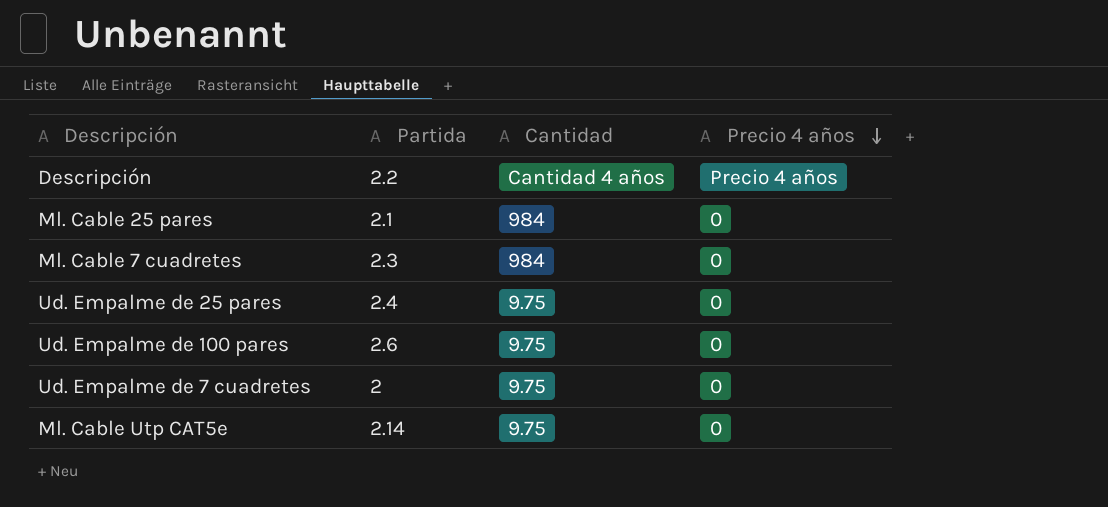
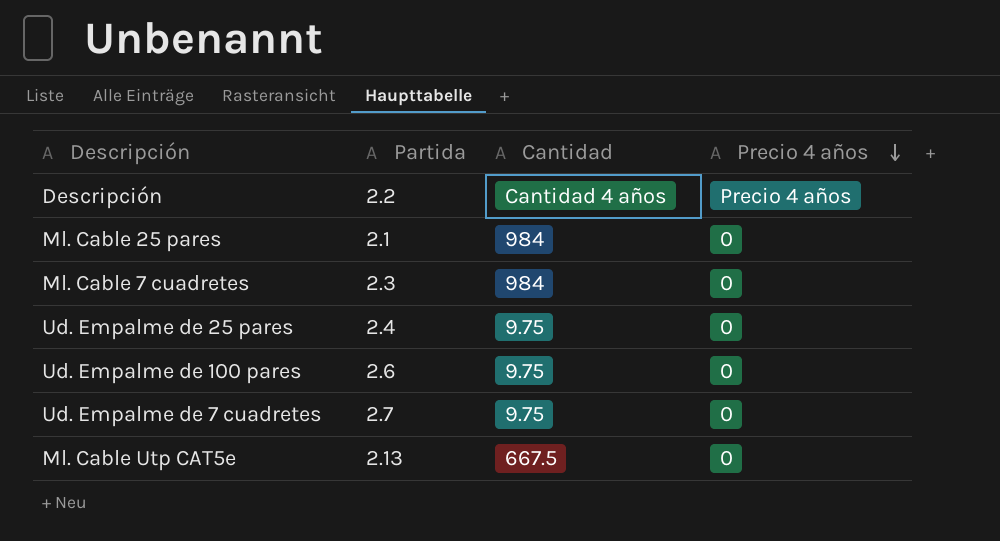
Ud. Empalme de 7 cuadretes | Partida: 2 -> 2.7
Ml. Cable Utp CAT5e | Partida: 2.14 -> 2.13
Ml. Cable Utp CAT5e | Cantidad: 9.75 -> 667.5

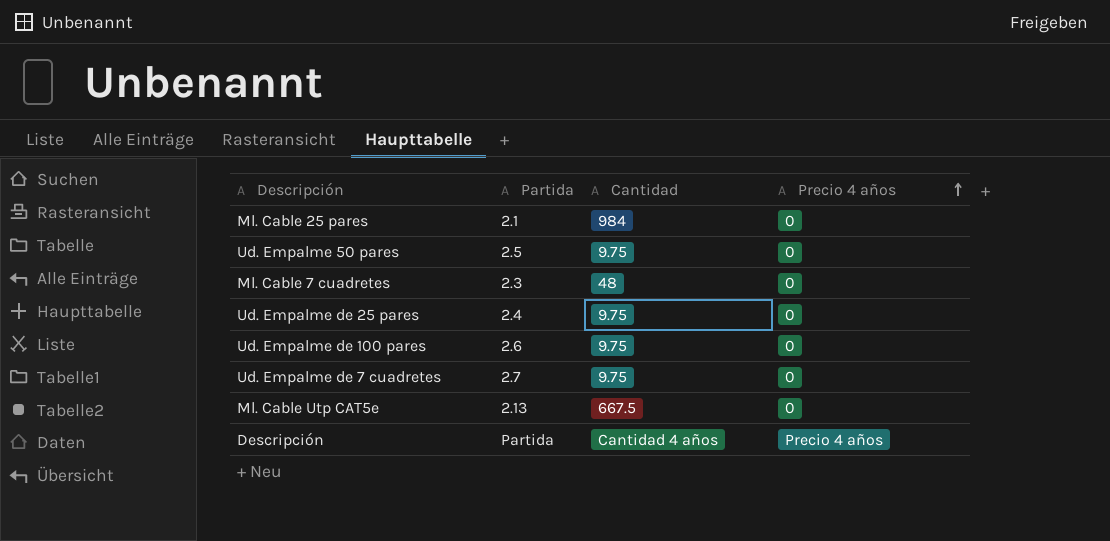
row order: Precio 4 años descending -> Precio 4 años ascending
row Ud. Empalme 50 pares: none -> 2.5 | 9.75 | 0
Ml. Cable 7 cuadretes | Cantidad: 984 -> 48
Descripción | Partida: 2.2 -> Partida

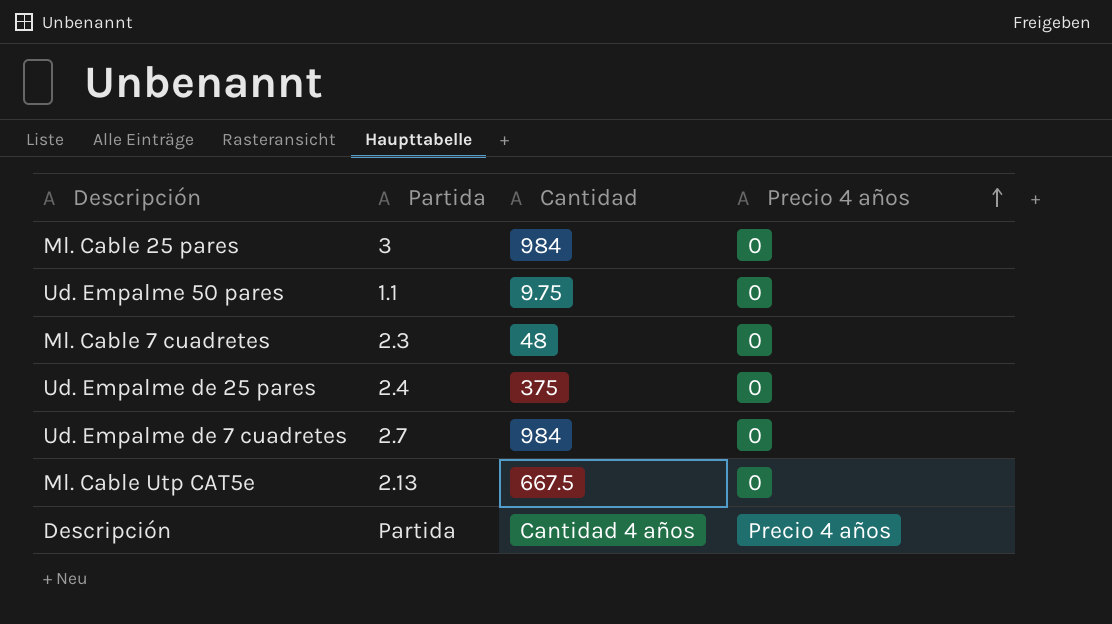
row Ud. Empalme de 100 pares: 2.6 | 9.75 | 0 -> none
Ml. Cable 25 pares | Partida: 2.1 -> 3
Ud. Empalme 50 pares | Partida: 2.5 -> 1.1
Ud. Empalme de 25 pares | Cantidad: 9.75 -> 375
Ud. Empalme de 7 cuadretes | Cantidad: 9.75 -> 984

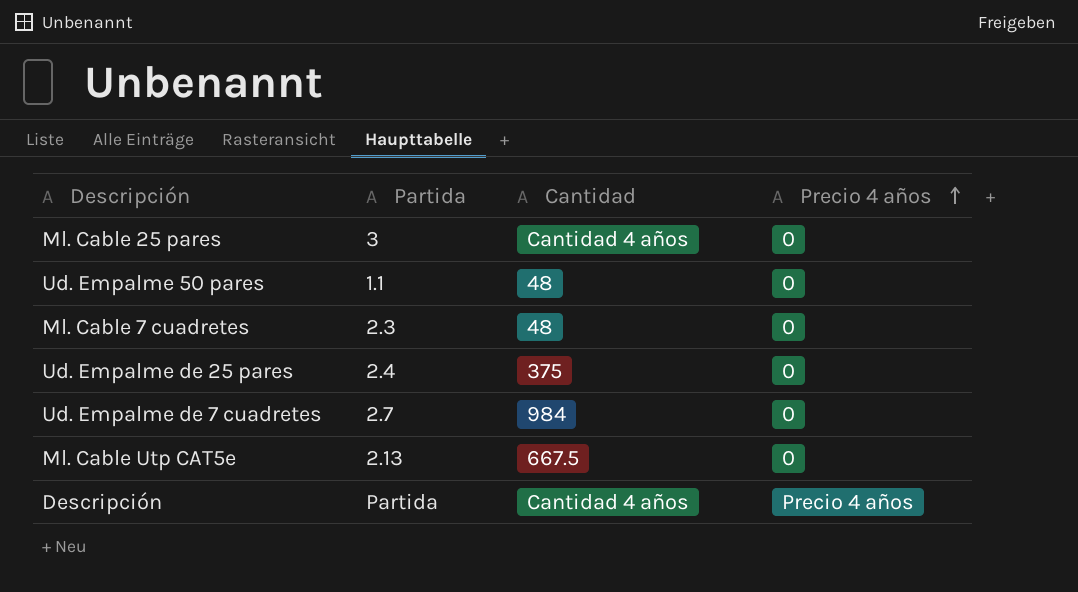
Ml. Cable 25 pares | Cantidad: 984 -> Cantidad 4 años
Ud. Empalme 50 pares | Cantidad: 9.75 -> 48

